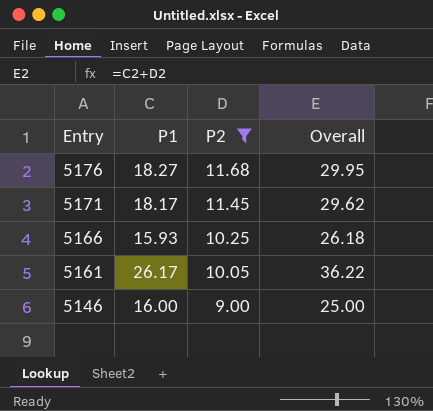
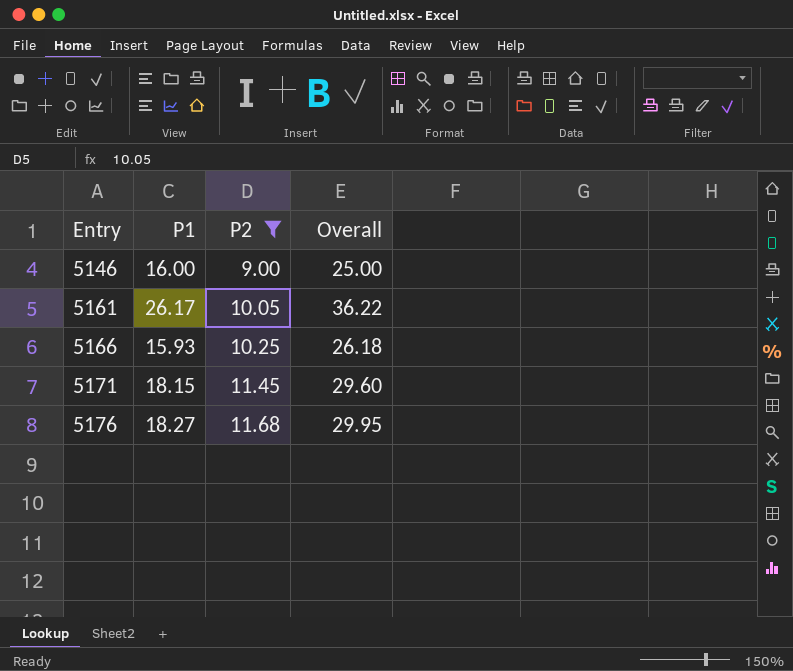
row order: Entry descending -> Entry ascending
5171 | P1: 18.17 -> 18.15
5171 | Overall: 29.62 -> 29.60

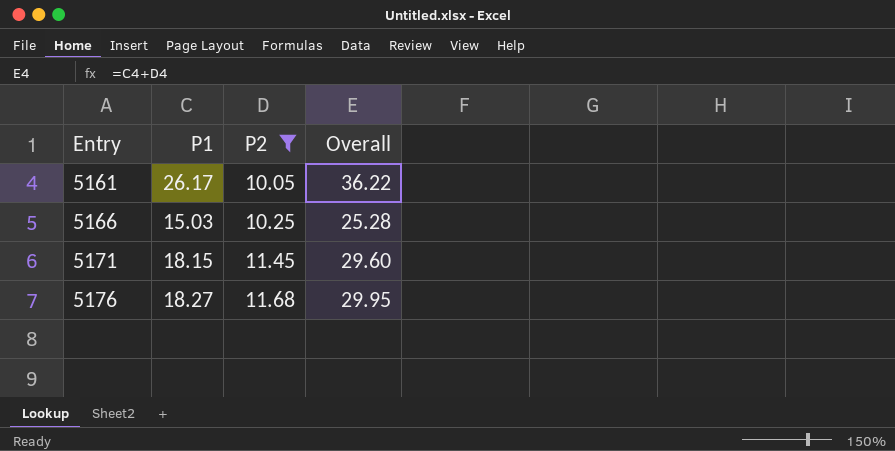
row 5146: 16.00 | 9.00 | 25.00 -> none
5166 | P1: 15.93 -> 15.03
5166 | Overall: 26.18 -> 25.28

